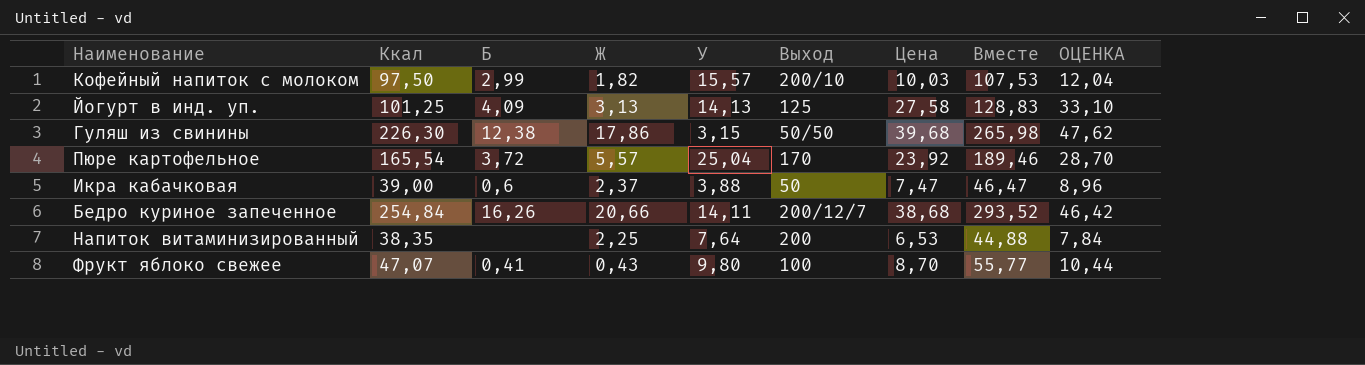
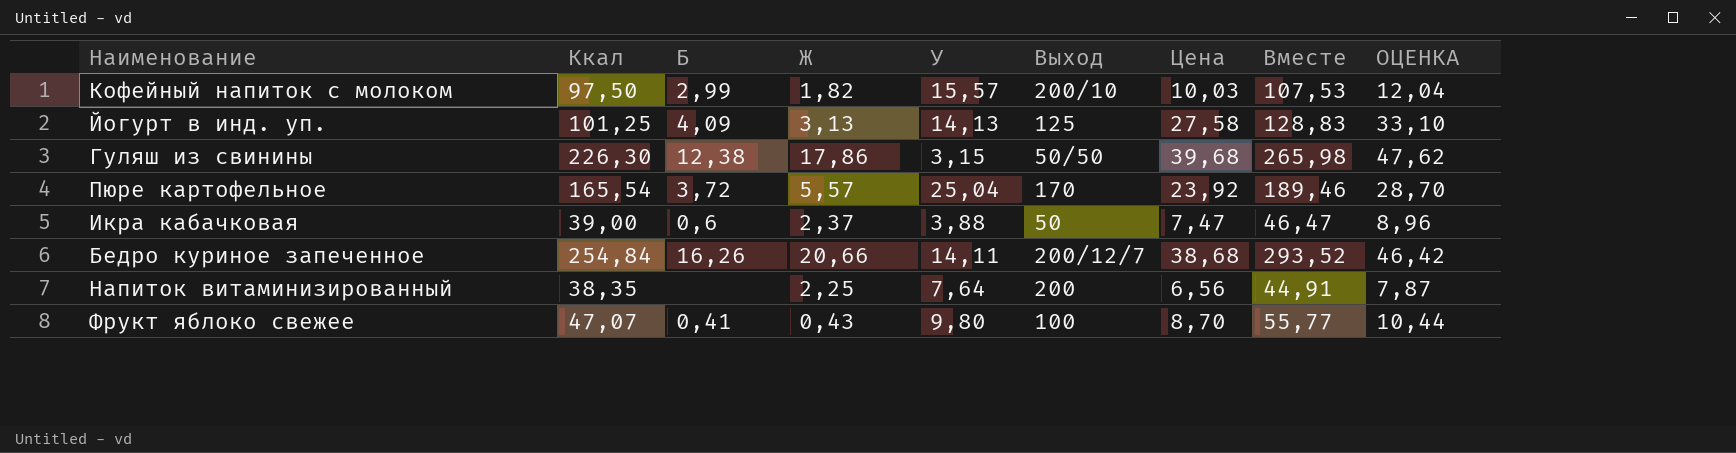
Напиток витаминизированный | Цена: 6,53 -> 6,56
Напиток витаминизированный | Вместе: 44,88 -> 44,91
Напиток витаминизированный | ОЦЕНКА: 7,84 -> 7,87

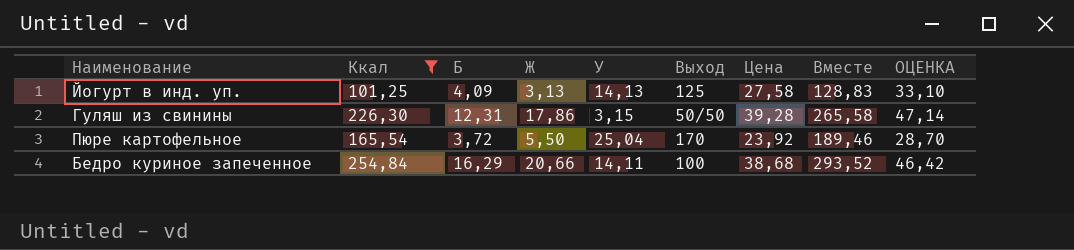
filter: none -> Ккал >= 101,25
Гуляш из свинины | Б: 12,38 -> 12,31
Гуляш из свинины | Цена: 39,68 -> 39,28
Гуляш из свинины | Вместе: 265,98 -> 265,58
Гуляш из свинины | ОЦЕНКА: 47,62 -> 47,14
Пюре картофельное | Ж: 5,57 -> 5,50
Бедро куриное запеченное | Б: 16,26 -> 16,29
Бедро куриное запеченное | Выход: 200/12/7 -> 100

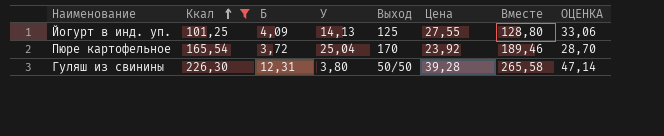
row order: none -> Ккал ascending
column Ж | position: 4 -> none
row Бедро куриное запеченное: 254,84 | 16,29 | 20,66 | 14,11 | 100 | 38,68 | 293,52 | 46,42 -> none
Йогурт в инд. уп. | Цена: 27,58 -> 27,55
Йогурт в инд. уп. | Вместе: 128,83 -> 128,80
Йогурт в инд. уп. | ОЦЕНКА: 33,10 -> 33,06
Гуляш из свинины | У: 3,15 -> 3,80

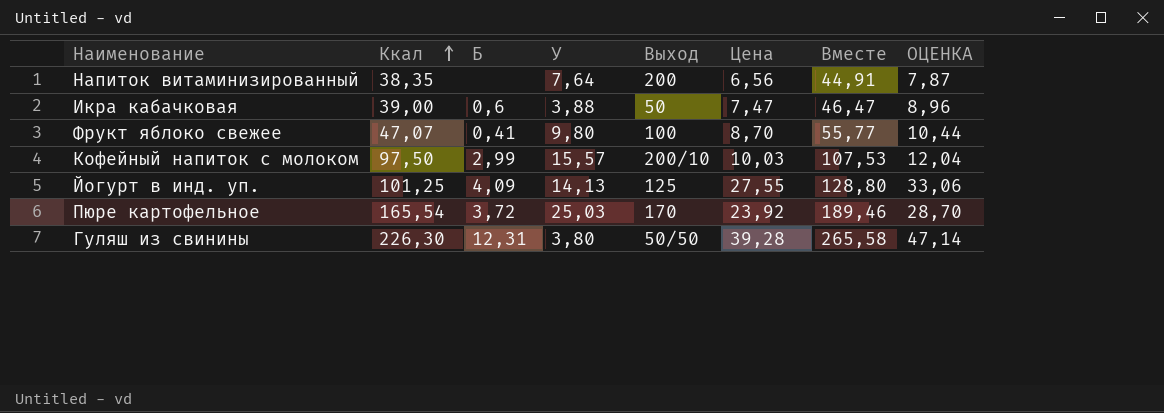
filter: Ккал >= 101,25 -> none
Пюре картофельное | У: 25,04 -> 25,03

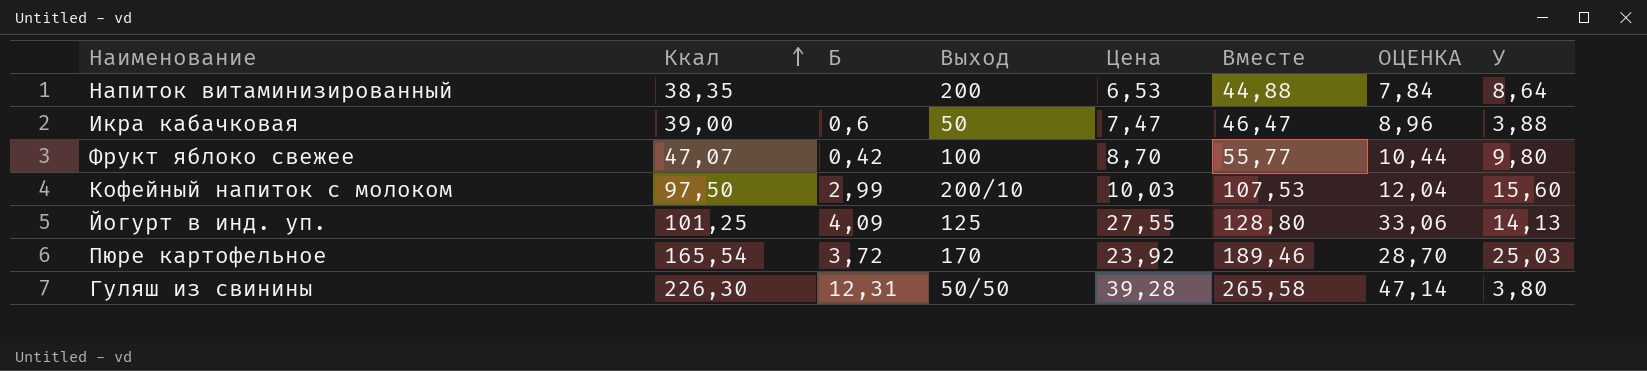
column У | position: 4 -> 8
Напиток витаминизированный | Цена: 6,56 -> 6,53
Напиток витаминизированный | Вместе: 44,91 -> 44,88
Напиток витаминизированный | ОЦЕНКА: 7,87 -> 7,84
Напиток витаминизированный | У: 7,64 -> 8,64
Фрукт яблоко свежее | Б: 0,41 -> 0,42
Кофейный напиток с молоком | У: 15,57 -> 15,60

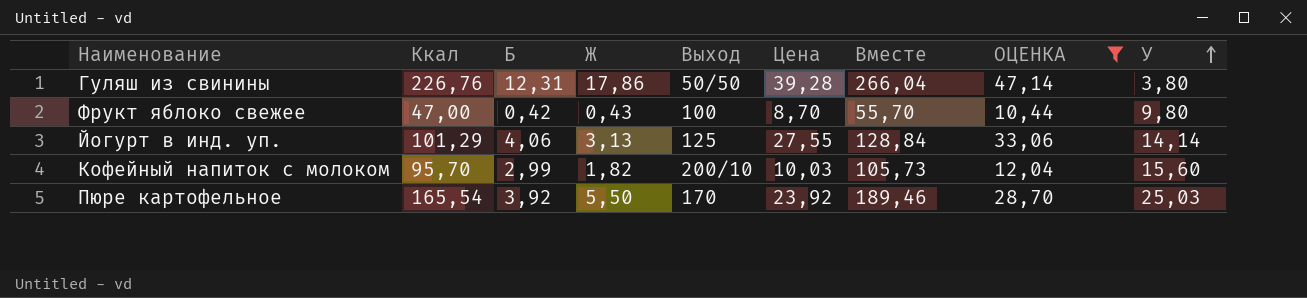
filter: none -> ОЦЕНКА >= 10,44
row order: Ккал ascending -> У ascending
column Ж | position: none -> 4
Гуляш из свинины | Ккал: 226,30 -> 226,76
Гуляш из свинины | Вместе: 265,58 -> 266,04
Фрукт яблоко свежее | Ккал: 47,07 -> 47,00
Фрукт яблоко свежее | Вместе: 55,77 -> 55,70
Йогурт в инд. уп. | Ккал: 101,25 -> 101,29
Йогурт в инд. уп. | Б: 4,09 -> 4,06
Йогурт в инд. уп. | Вместе: 128,80 -> 128,84
Йогурт в инд. уп. | У: 14,13 -> 14,14
Кофейный напиток с молоком | Ккал: 97,50 -> 95,70
Кофейный напиток с молоком | Вместе: 107,53 -> 105,73
Пюре картофельное | Б: 3,72 -> 3,92

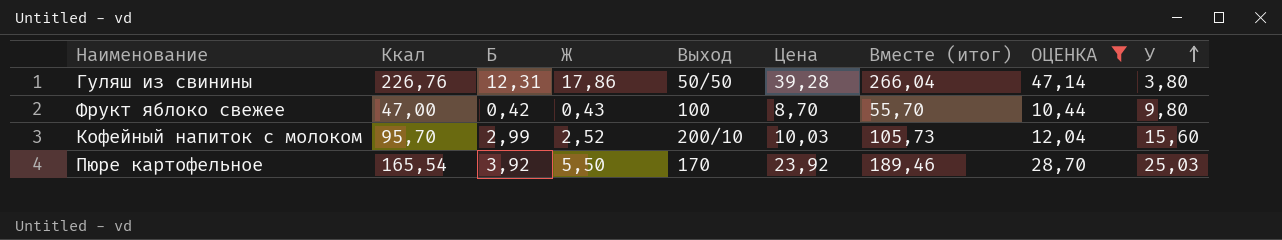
column name: Вместе -> Вместе (итог)
row Йогурт в инд. уп.: 101,29 | 4,06 | 3,13 | 125 | 27,55 | 128,84 | 33,06 | 14,14 -> none
Кофейный напиток с молоком | Ж: 1,82 -> 2,52

